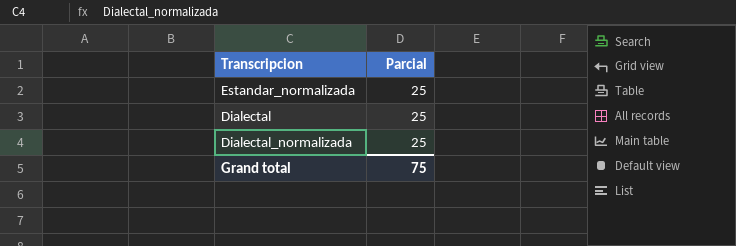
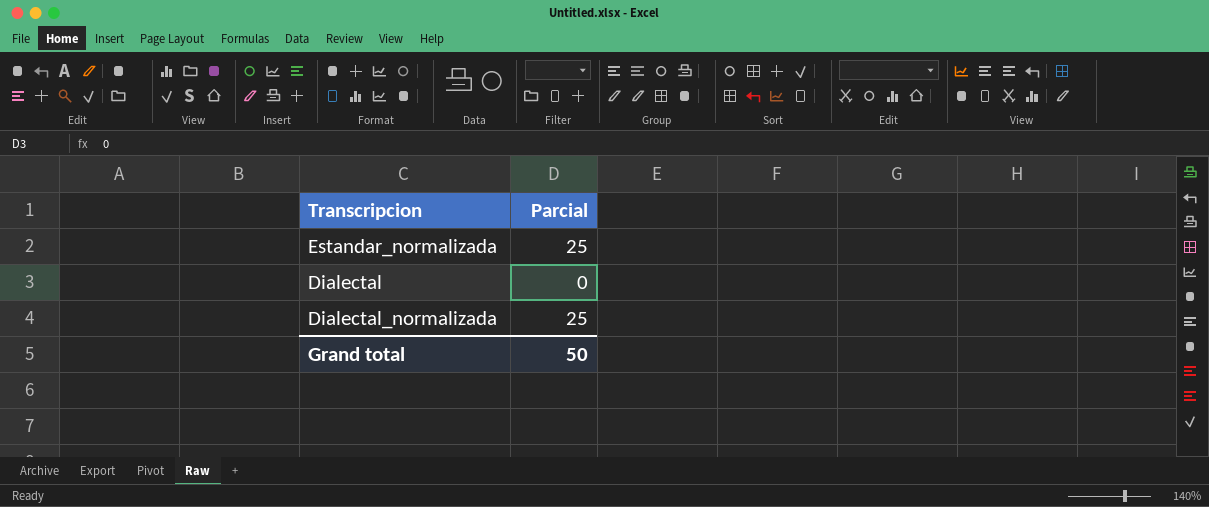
Dialectal | Parcial: 25 -> 0
Grand total | Parcial: 75 -> 50

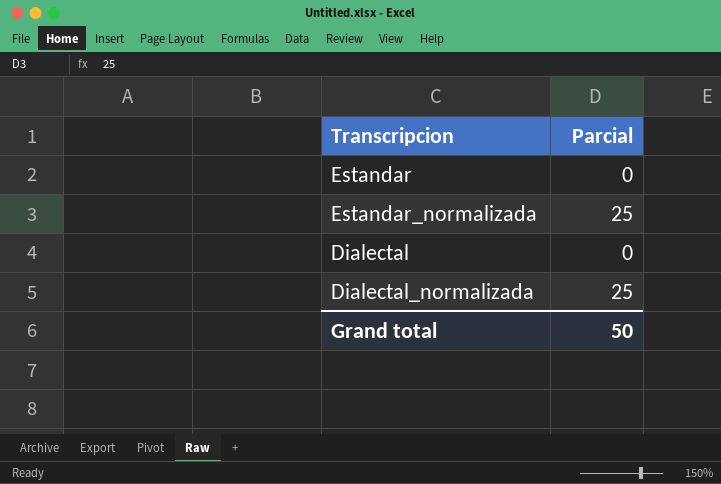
row Estandar: none -> 0

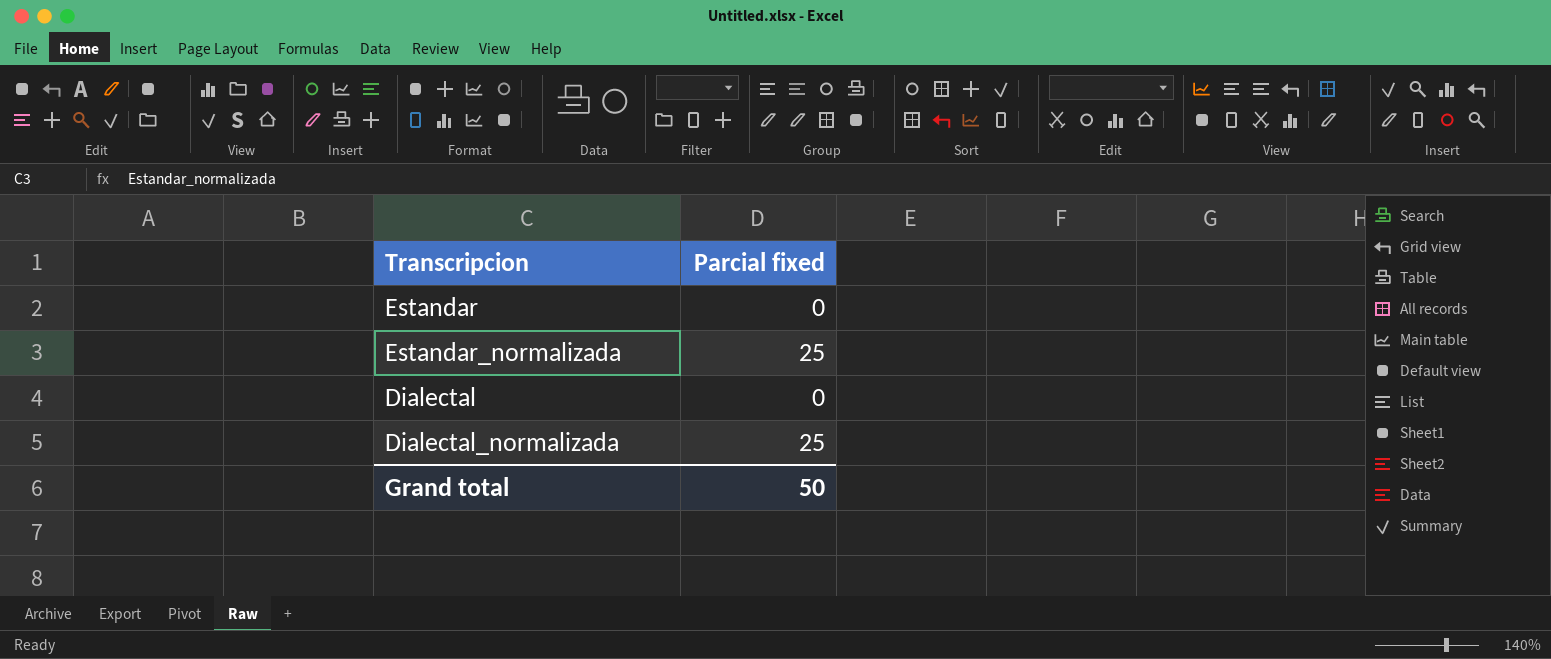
column name: Parcial -> Parcial fixed

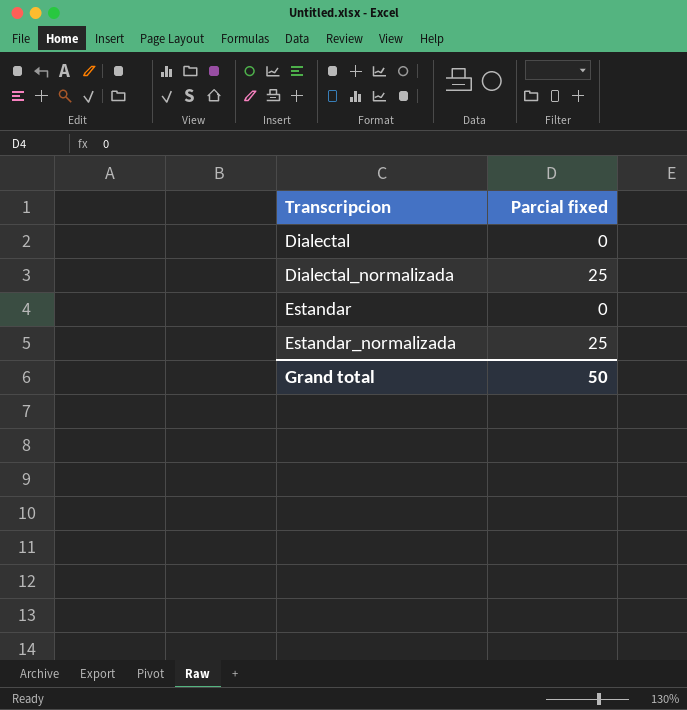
row order: none -> Transcripcion ascending

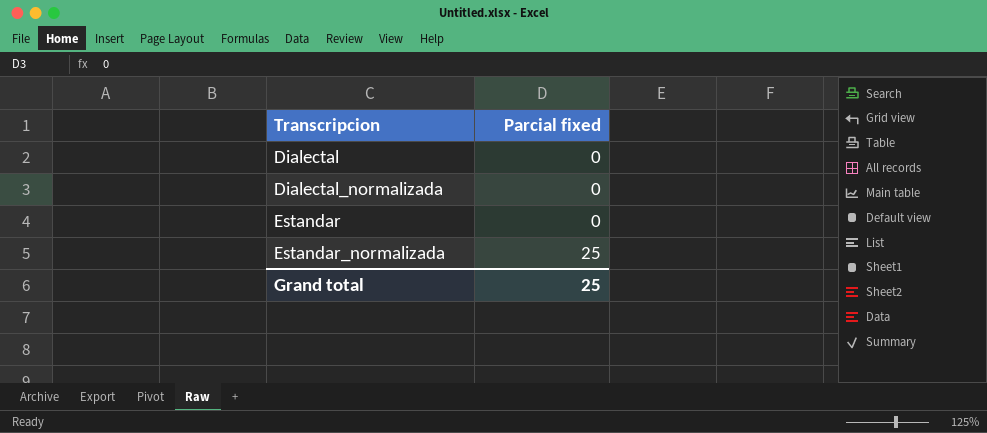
Dialectal_normalizada | Parcial fixed: 25 -> 0
Grand total | Parcial fixed: 50 -> 25

